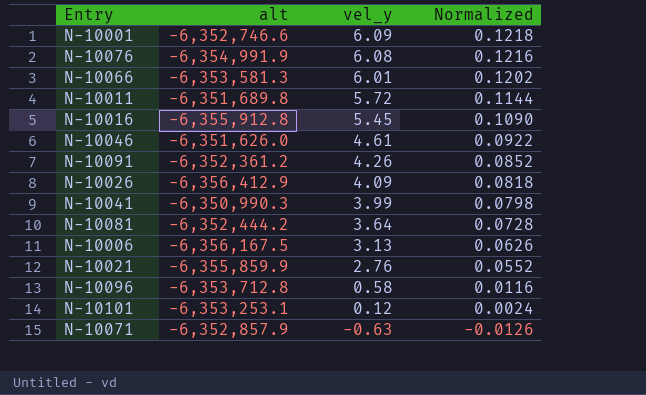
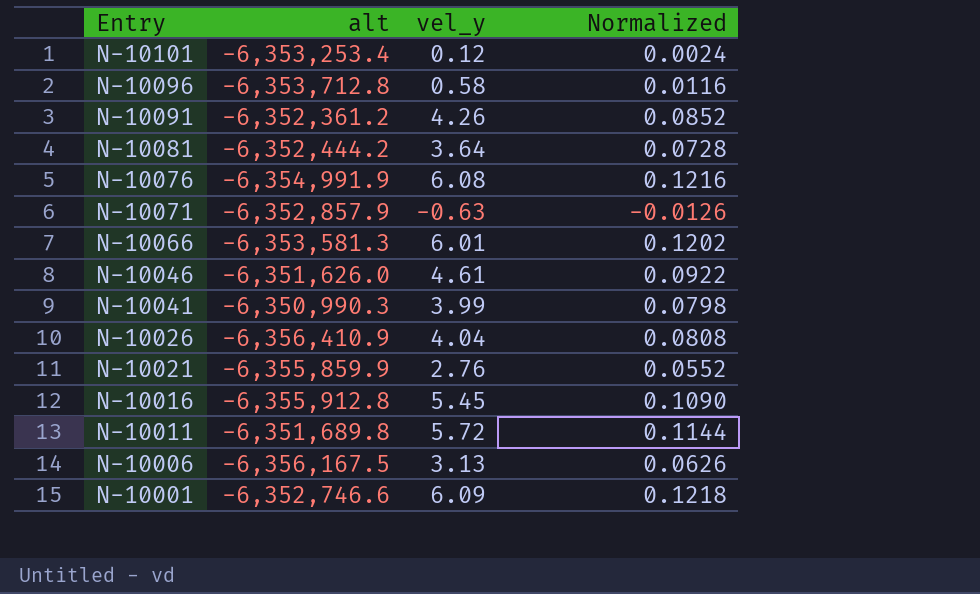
row order: vel_y descending -> Entry descending
N-10101 | alt: -6,353,253.1 -> -6,353,253.4
N-10026 | alt: -6,356,412.9 -> -6,356,410.9
N-10026 | vel_y: 4.09 -> 4.04
N-10026 | Normalized: 0.0818 -> 0.0808

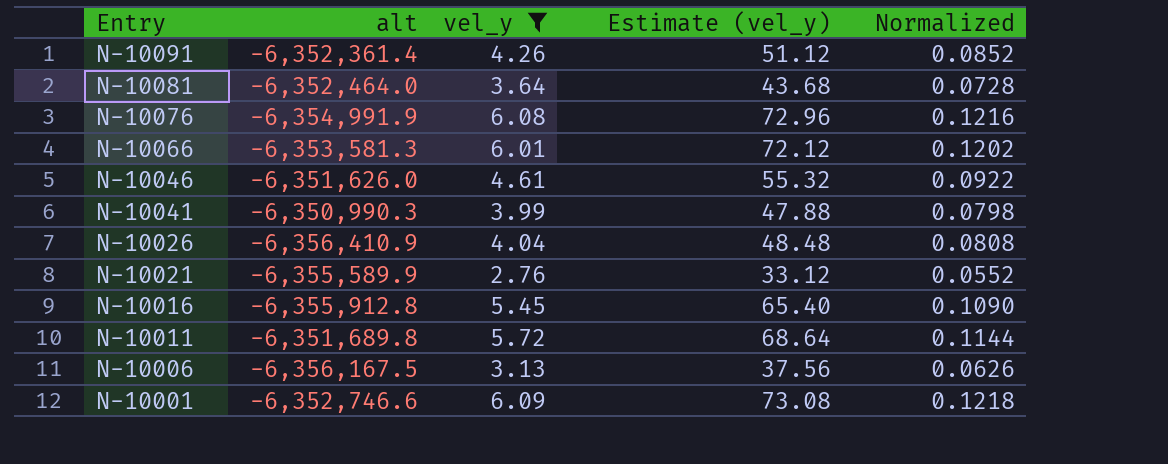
filter: none -> vel_y >= 2.76
column Estimate (vel_y) | formula: none -> [vel_y] * 12
N-10091 | alt: -6,352,361.2 -> -6,352,361.4
N-10081 | alt: -6,352,444.2 -> -6,352,464.0
N-10021 | alt: -6,355,859.9 -> -6,355,589.9

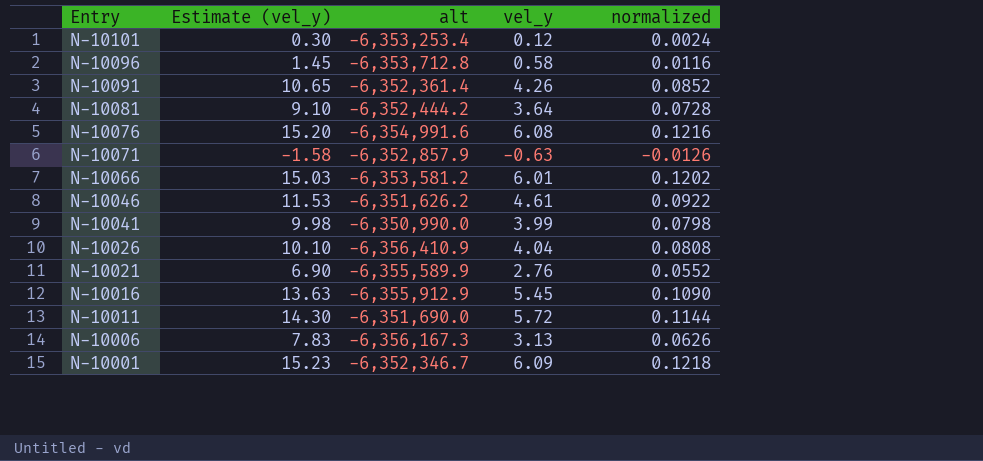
filter: vel_y >= 2.76 -> none
column Estimate (vel_y) | formula: [vel_y] * 12 -> [vel_y] * 2.5
column Estimate (vel_y) | position: 4 -> 2
column name: Normalized -> normalized
N-10081 | alt: -6,352,464.0 -> -6,352,444.2
N-10076 | alt: -6,354,991.9 -> -6,354,991.6
N-10066 | alt: -6,353,581.3 -> -6,353,581.2
N-10046 | alt: -6,351,626.0 -> -6,351,626.2
N-10041 | alt: -6,350,990.3 -> -6,350,990.0
N-10016 | alt: -6,355,912.8 -> -6,355,912.9
N-10011 | alt: -6,351,689.8 -> -6,351,690.0
N-10006 | alt: -6,356,167.5 -> -6,356,167.3
N-10001 | alt: -6,352,746.6 -> -6,352,346.7

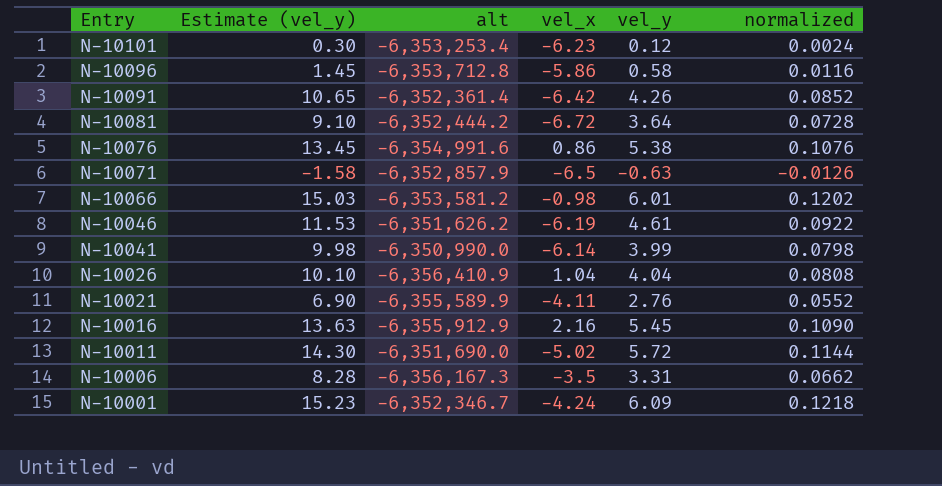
column vel_x | position: none -> 4
N-10076 | Estimate (vel_y): 15.20 -> 13.45
N-10076 | vel_y: 6.08 -> 5.38
N-10076 | normalized: 0.1216 -> 0.1076
N-10006 | Estimate (vel_y): 7.83 -> 8.28
N-10006 | vel_y: 3.13 -> 3.31
N-10006 | normalized: 0.0626 -> 0.0662

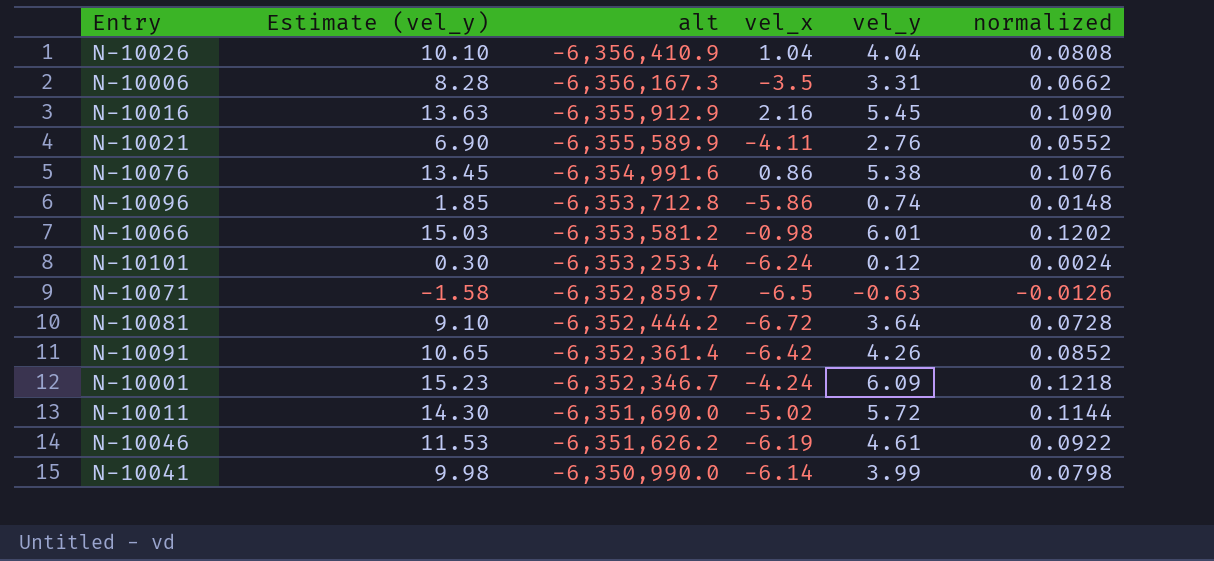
row order: Entry descending -> alt ascending
N-10096 | Estimate (vel_y): 1.45 -> 1.85
N-10096 | vel_y: 0.58 -> 0.74
N-10096 | normalized: 0.0116 -> 0.0148
N-10101 | vel_x: -6.23 -> -6.24
N-10071 | alt: -6,352,857.9 -> -6,352,859.7

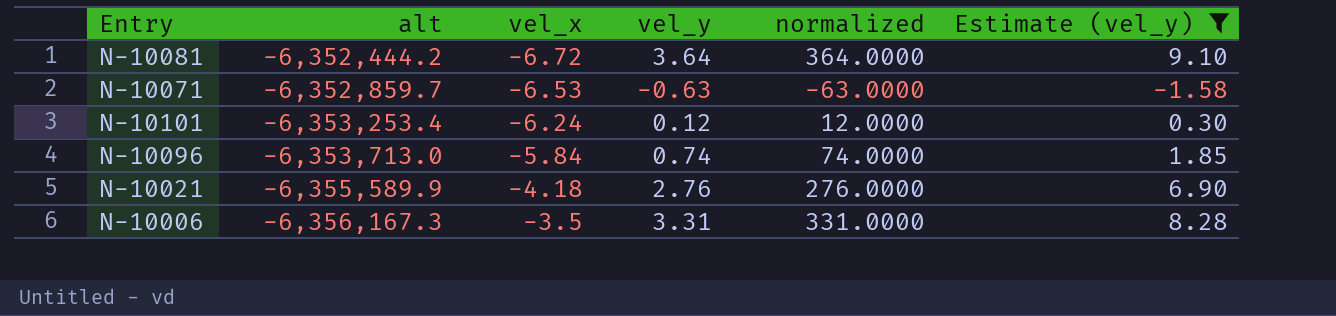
filter: none -> Estimate (vel_y) <= 9.10
row order: alt ascending -> alt descending
column normalized | formula: [vel_y] * 0.02 -> [vel_y] * 100
column Estimate (vel_y) | position: 2 -> 6
N-10071 | vel_x: -6.5 -> -6.53
N-10096 | alt: -6,353,712.8 -> -6,353,713.0
N-10096 | vel_x: -5.86 -> -5.84
N-10021 | vel_x: -4.11 -> -4.18

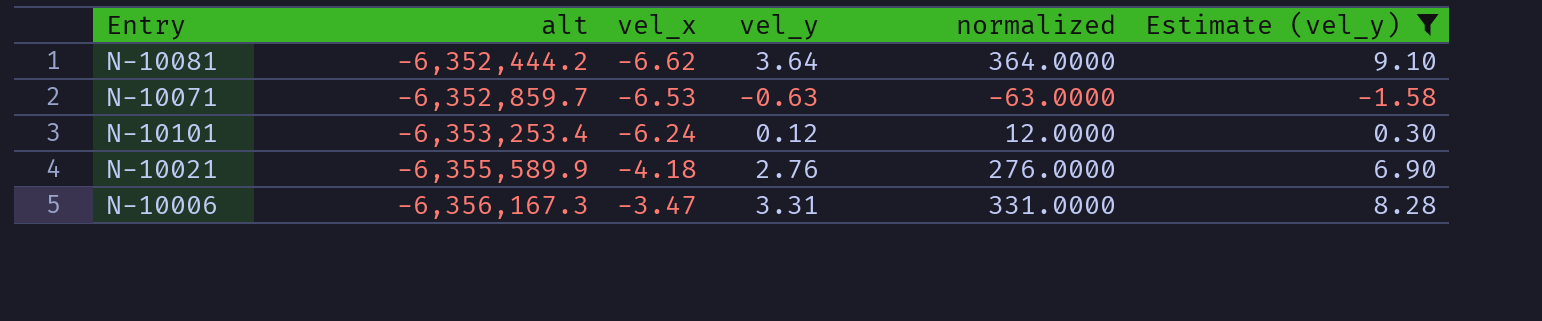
row N-10096: -6,353,713.0 | -5.84 | 0.74 | 74.0000 | 1.85 -> none
N-10081 | vel_x: -6.72 -> -6.62
N-10006 | vel_x: -3.5 -> -3.47

